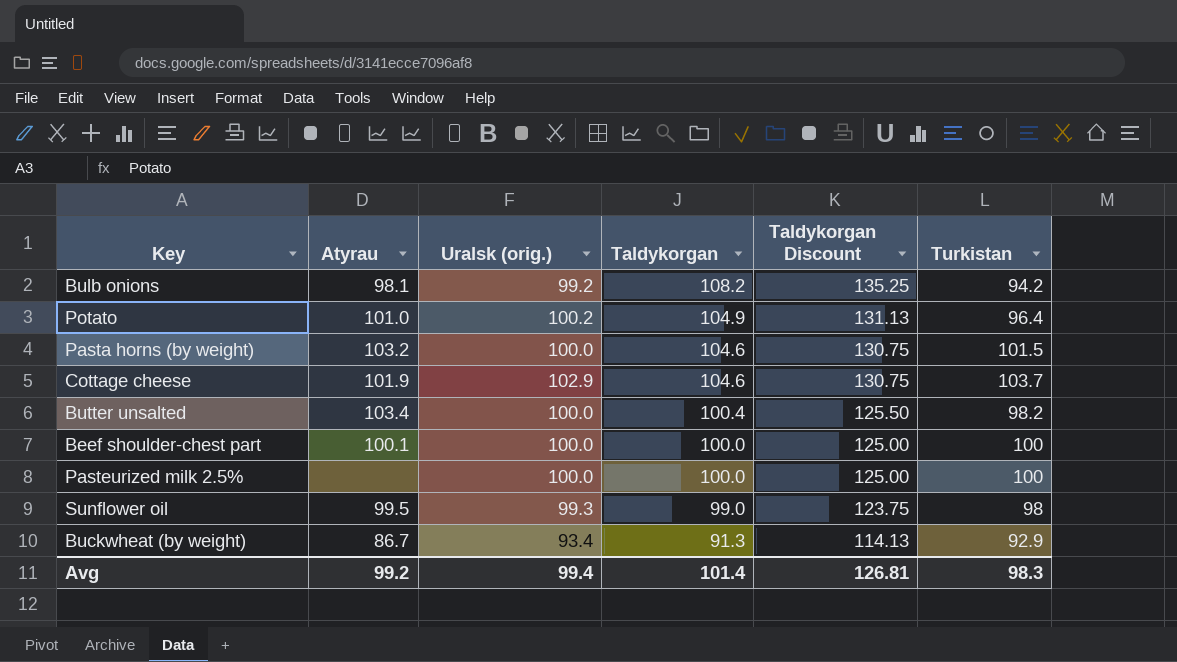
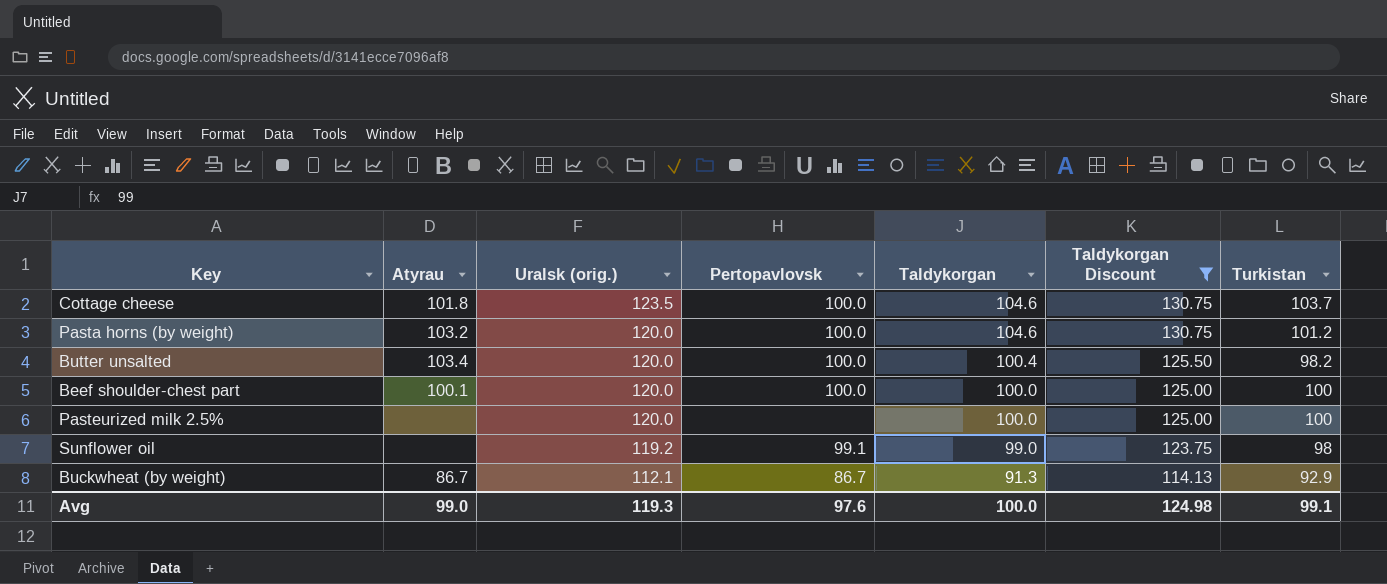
filter: none -> Taldykorgan Discount <= 130.75
row order: Taldykorgan descending -> Uralsk (orig.) descending
column Pertopavlovsk | position: none -> 4
Cottage cheese | Atyrau: 101.9 -> 101.8
Cottage cheese | Uralsk (orig.): 102.9 -> 123.5
Pasta horns (by weight) | Uralsk (orig.): 100.0 -> 120.0
Pasta horns (by weight) | Turkistan: 101.5 -> 101.2
Butter unsalted | Uralsk (orig.): 100.0 -> 120.0
Beef shoulder-chest part | Uralsk (orig.): 100.0 -> 120.0
Pasteurized milk 2.5% | Uralsk (orig.): 100.0 -> 120.0
Sunflower oil | Atyrau: 99.5 -> none
Sunflower oil | Uralsk (orig.): 99.3 -> 119.2
Buckwheat (by weight) | Uralsk (orig.): 93.4 -> 112.1
Avg | Atyrau: 99.2 -> 99.0
Avg | Uralsk (orig.): 99.4 -> 119.3
Avg | Taldykorgan: 101.4 -> 100.0
Avg | Taldykorgan Discount: 126.81 -> 124.98
Avg | Turkistan: 98.3 -> 99.1

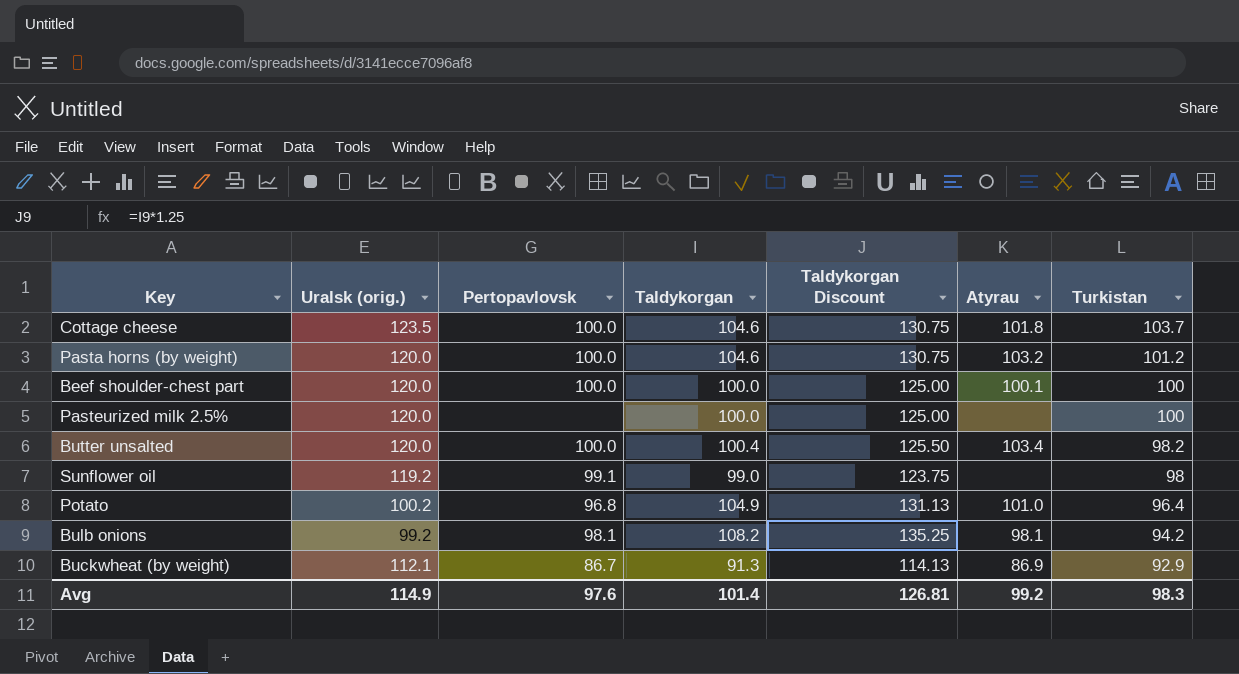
filter: Taldykorgan Discount <= 130.75 -> none
row order: Uralsk (orig.) descending -> Turkistan descending
column Atyrau | position: 2 -> 6
Buckwheat (by weight) | Atyrau: 86.7 -> 86.9
Avg | Uralsk (orig.): 119.3 -> 114.9
Avg | Taldykorgan: 100.0 -> 101.4
Avg | Taldykorgan Discount: 124.98 -> 126.81
Avg | Atyrau: 99.0 -> 99.2
Avg | Turkistan: 99.1 -> 98.3

